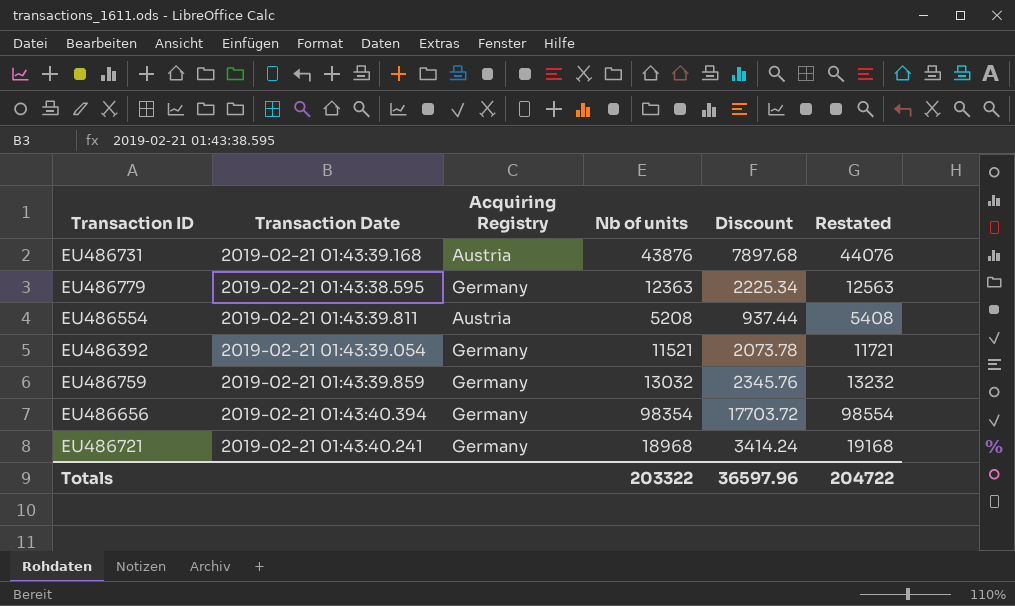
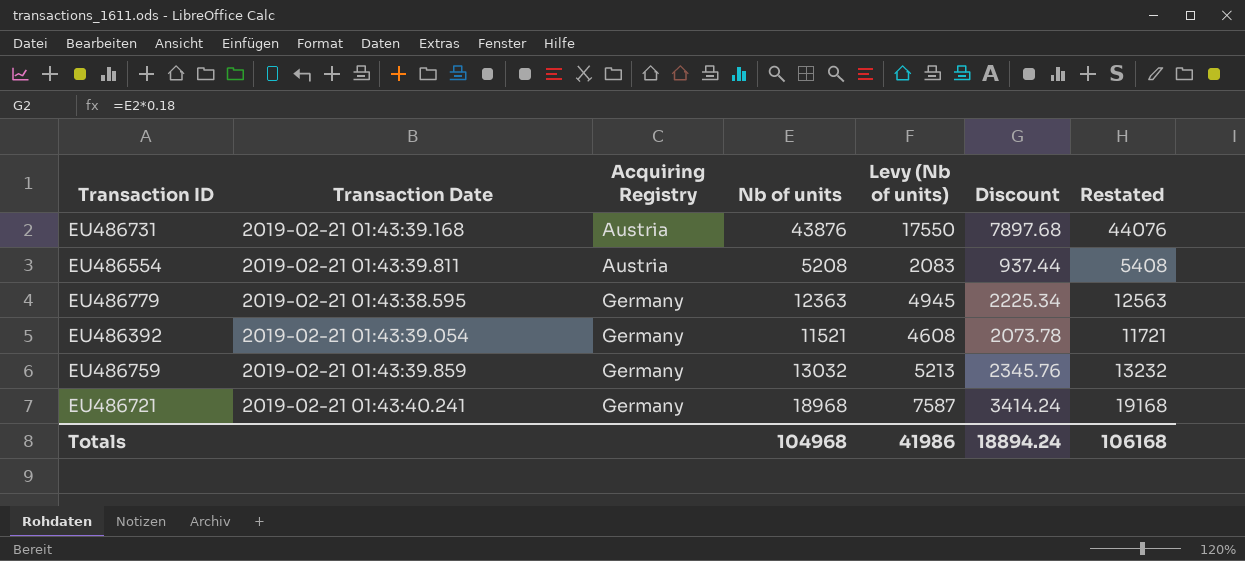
row order: none -> Acquiring Registry ascending
column Levy (Nb of units) | formula: none -> [Nb of units] * 0.4
row EU486656: 2019-02-21 01:43:40.394 | Germany | 98354 | 17703.72 | 98554 -> none
Totals | Nb of units: 203322 -> 104968
Totals | Discount: 36597.96 -> 18894.24
Totals | Restated: 204722 -> 106168

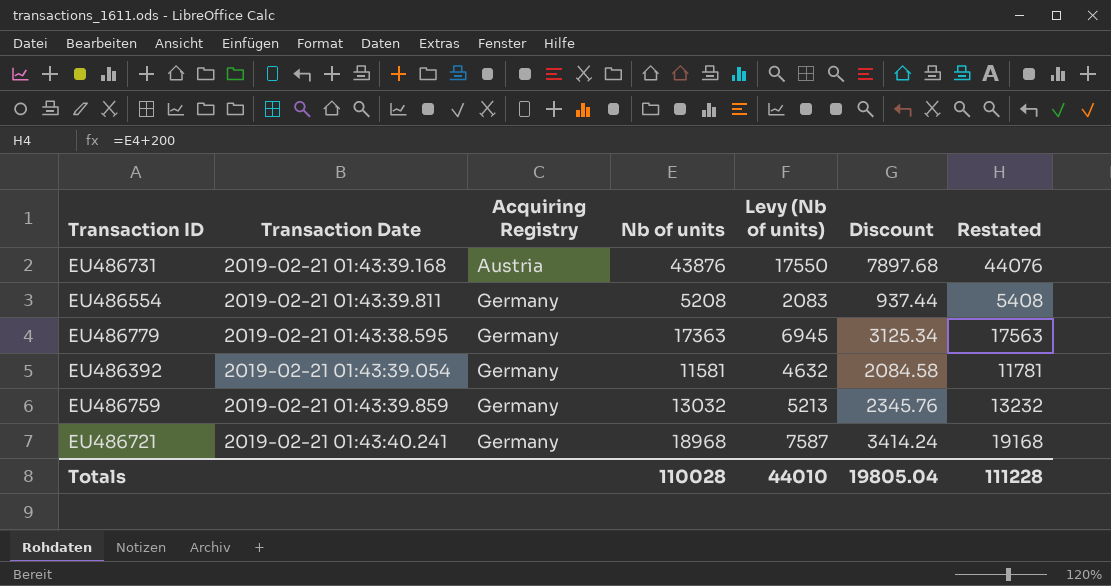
EU486554 | Acquiring Registry: Austria -> Germany
EU486779 | Nb of units: 12363 -> 17363
EU486779 | Levy (Nb of units): 4945 -> 6945
EU486779 | Discount: 2225.34 -> 3125.34
EU486779 | Restated: 12563 -> 17563
EU486392 | Nb of units: 11521 -> 11581
EU486392 | Levy (Nb of units): 4608 -> 4632
EU486392 | Discount: 2073.78 -> 2084.58
EU486392 | Restated: 11721 -> 11781
Totals | Nb of units: 104968 -> 110028
Totals | Levy (Nb of units): 41986 -> 44010
Totals | Discount: 18894.24 -> 19805.04
Totals | Restated: 106168 -> 111228

